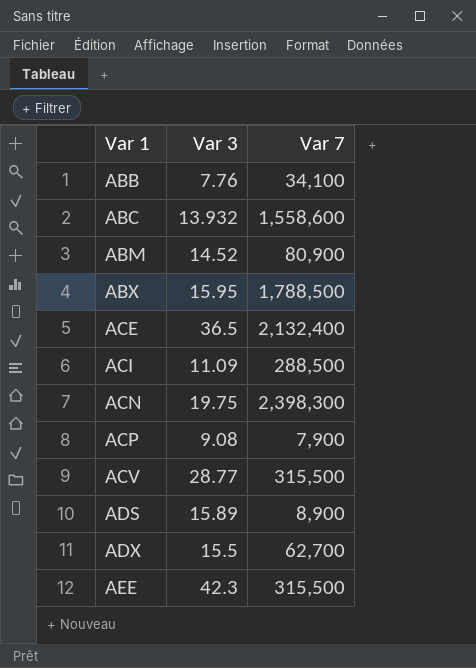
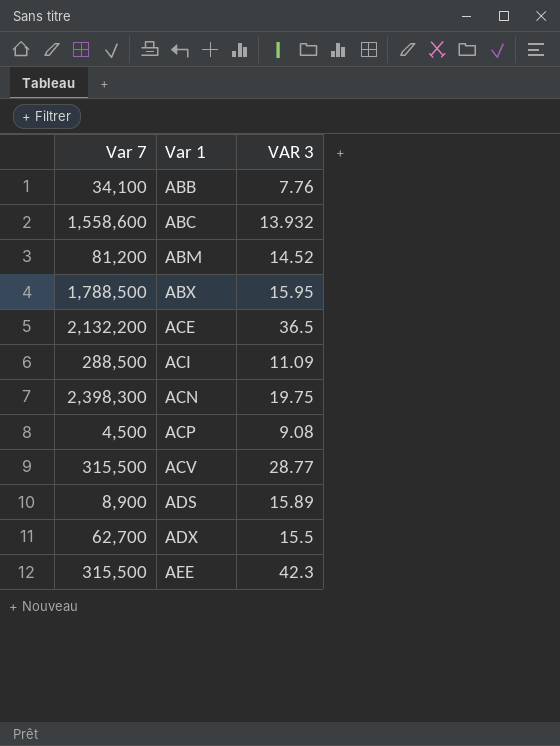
column Var 7 | position: 3 -> 1
column name: Var 3 -> VAR 3
ABM | Var 7: 80,900 -> 81,200
ACE | Var 7: 2,132,400 -> 2,132,200
ACP | Var 7: 7,900 -> 4,500

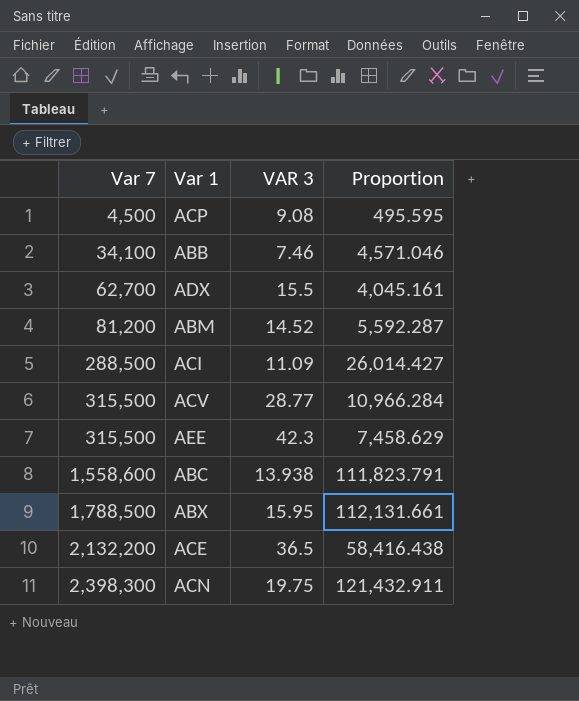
row order: Var 1 ascending -> Var 7 ascending
column Proportion | formula: none -> [Var 7] / [VAR 3]
row ADS: 8,900 | 15.89 -> none
ABB | VAR 3: 7.76 -> 7.46
ABC | VAR 3: 13.932 -> 13.938

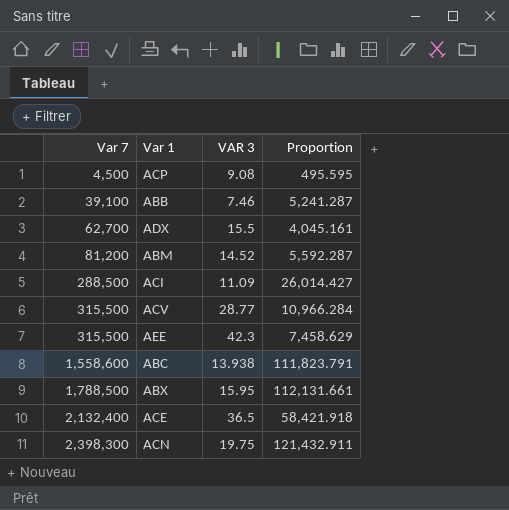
ABB | Var 7: 34,100 -> 39,100
ABB | Proportion: 4,571.046 -> 5,241.287
ACE | Var 7: 2,132,200 -> 2,132,400
ACE | Proportion: 58,416.438 -> 58,421.918

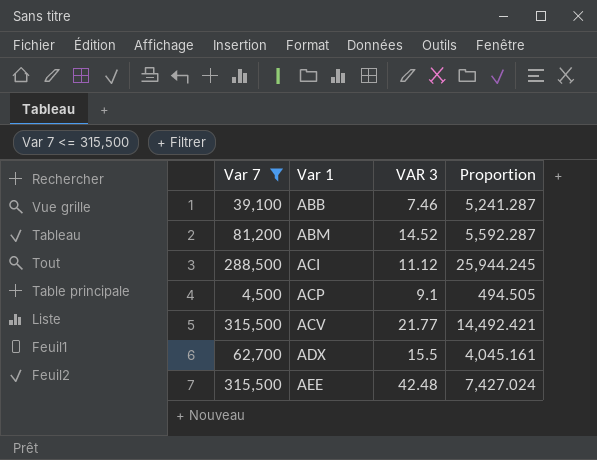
filter: none -> Var 7 <= 315,500
row order: Var 7 ascending -> Var 1 ascending
ACI | VAR 3: 11.09 -> 11.12
ACI | Proportion: 26,014.427 -> 25,944.245
ACP | VAR 3: 9.08 -> 9.1
ACP | Proportion: 495.595 -> 494.505
ACV | VAR 3: 28.77 -> 21.77
ACV | Proportion: 10,966.284 -> 14,492.421
AEE | VAR 3: 42.3 -> 42.48
AEE | Proportion: 7,458.629 -> 7,427.024

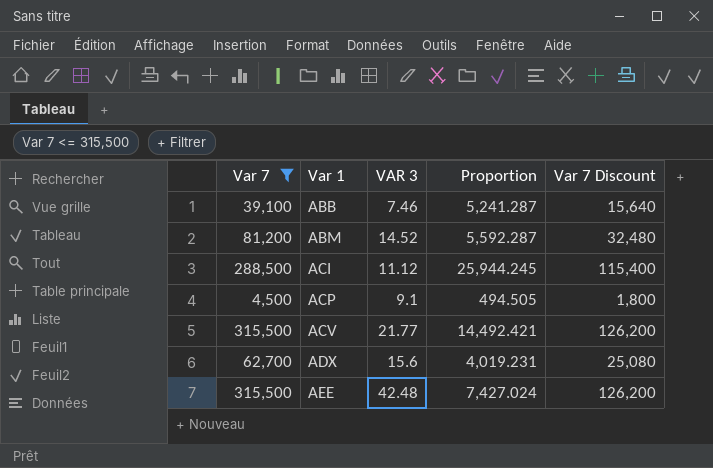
column Var 7 Discount | formula: none -> [Var 7] * 0.4
ADX | VAR 3: 15.5 -> 15.6
ADX | Proportion: 4,045.161 -> 4,019.231

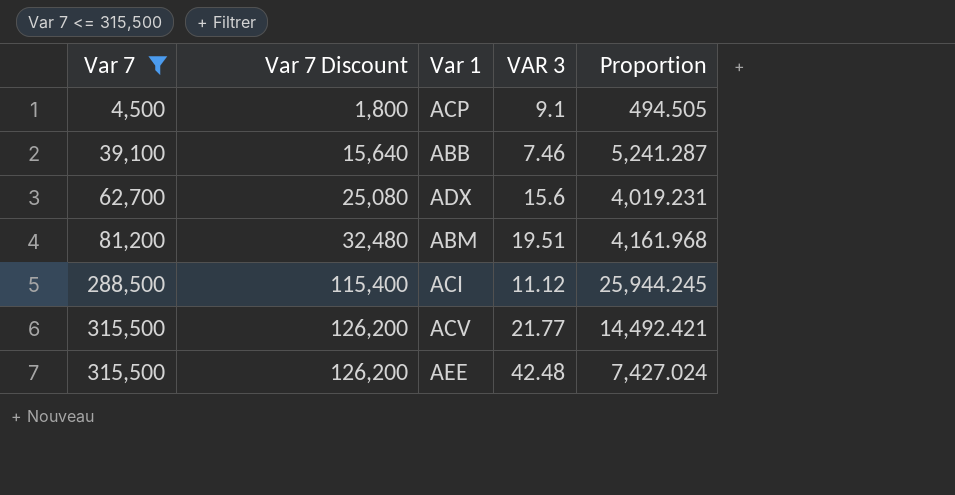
row order: Var 1 ascending -> Var 7 ascending
column Var 7 Discount | position: 5 -> 2
ABM | VAR 3: 14.52 -> 19.51
ABM | Proportion: 5,592.287 -> 4,161.968

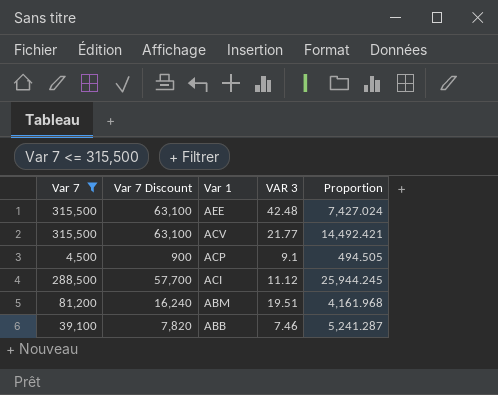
row order: Var 7 ascending -> Var 1 descending
column Var 7 Discount | formula: [Var 7] * 0.4 -> [Var 7] * 0.2
row ADX: 62,700 | 25,080 | 15.6 | 4,019.231 -> none

